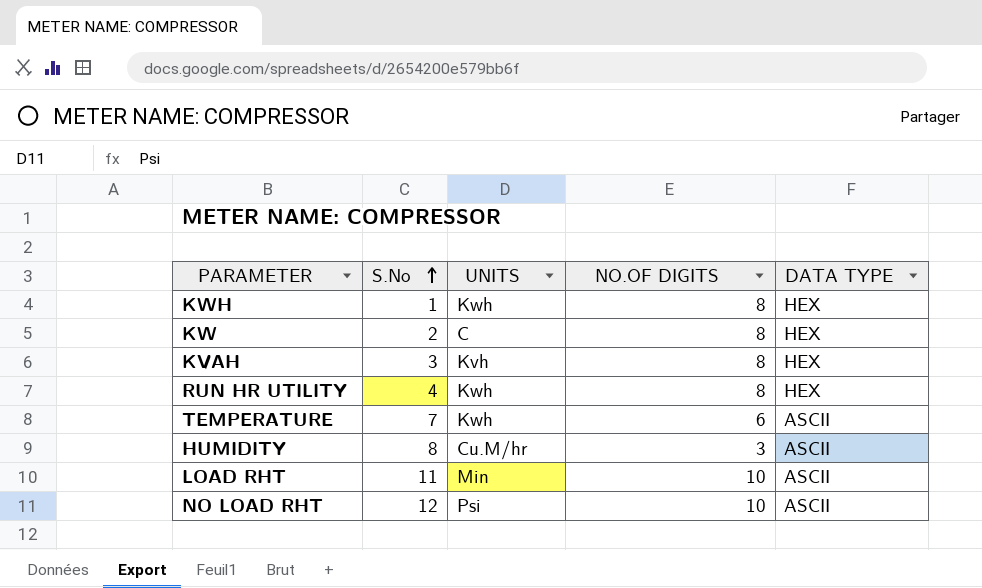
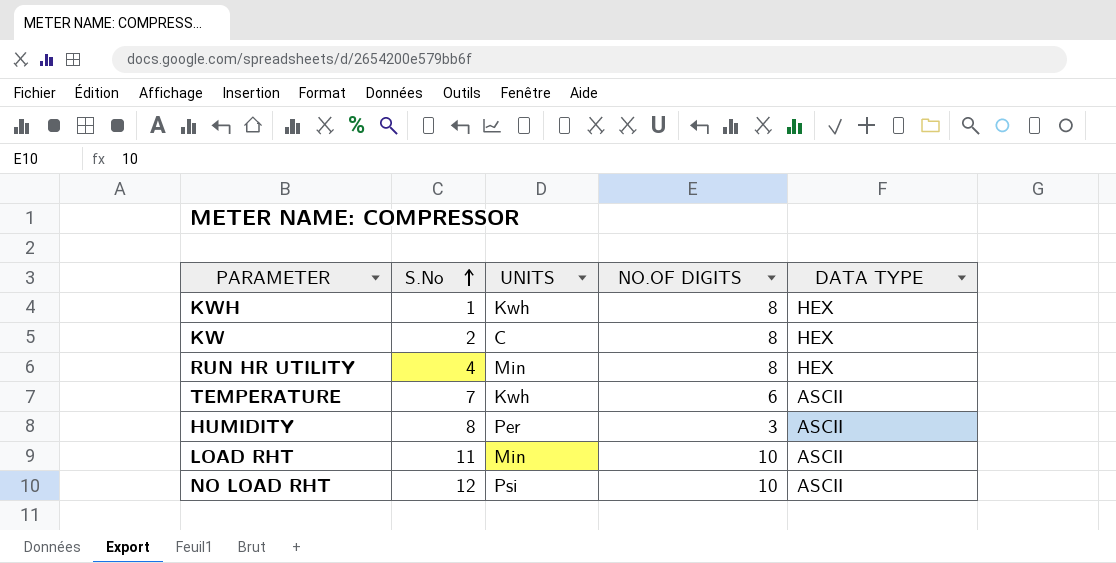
row KVAH: 3 | Kvh | 8 | HEX -> none
RUN HR UTILITY | UNITS: Kwh -> Min
HUMIDITY | UNITS: Cu.M/hr -> Per

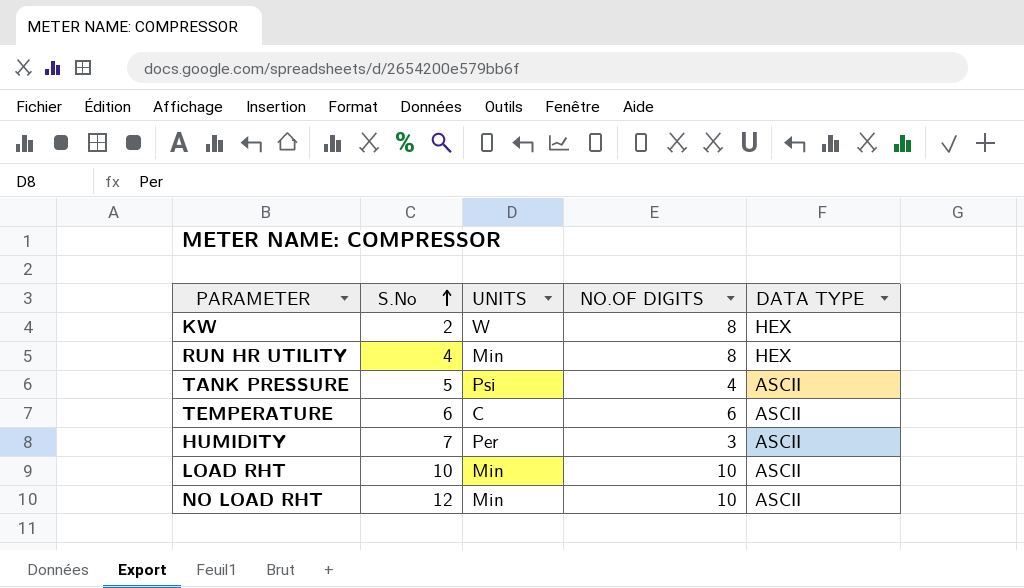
row KWH: 1 | Kwh | 8 | HEX -> none
KW | UNITS: C -> W
row TANK PRESSURE: none -> 5 | Psi | 4 | ASCII
TEMPERATURE | S.No: 7 -> 6
TEMPERATURE | UNITS: Kwh -> C
HUMIDITY | S.No: 8 -> 7
LOAD RHT | S.No: 11 -> 10
NO LOAD RHT | UNITS: Psi -> Min

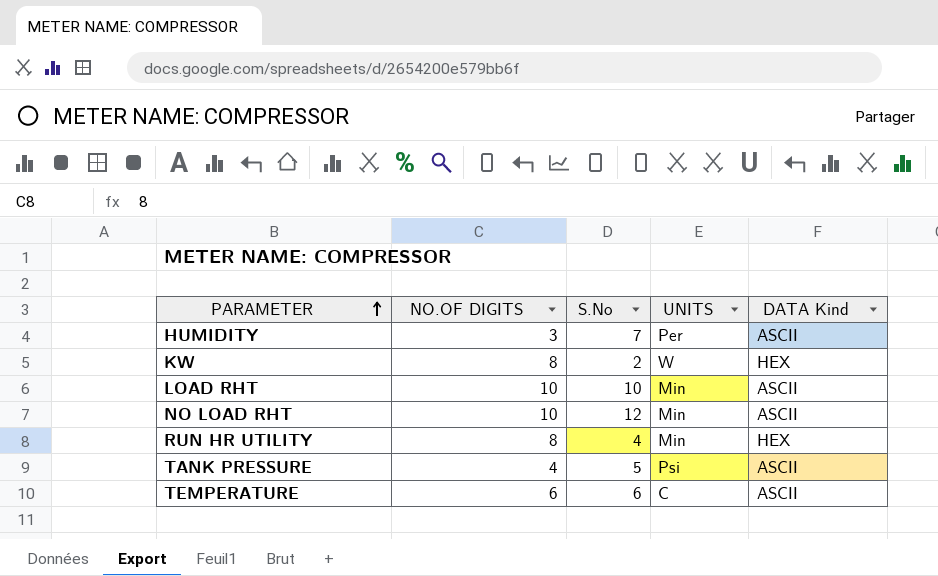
row order: S.No ascending -> PARAMETER ascending
column NO.OF DIGITS | position: 4 -> 2
column name: DATA TYPE -> DATA Kind

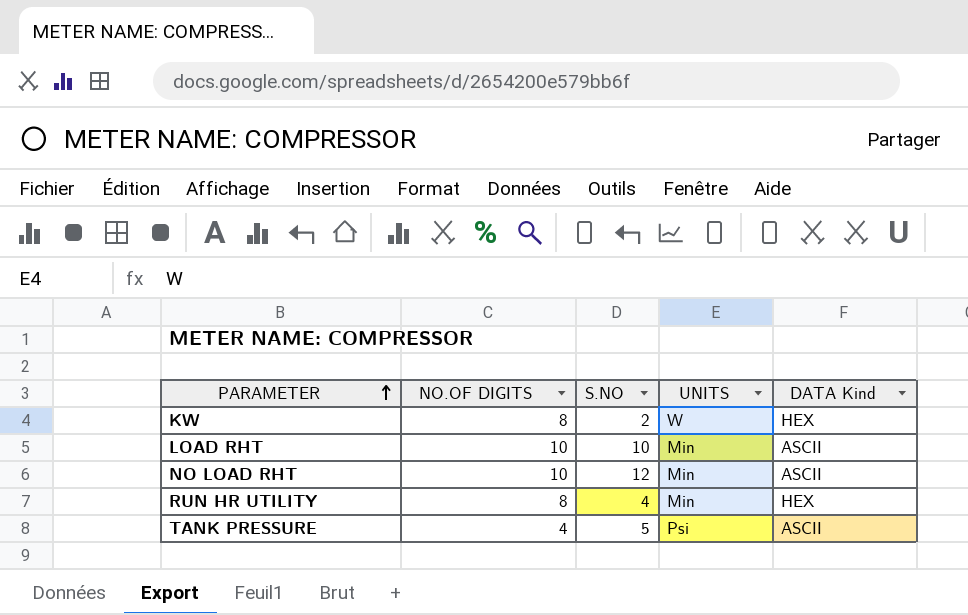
column name: S.No -> S.NO
row HUMIDITY: 3 | 7 | Per | ASCII -> none
row TEMPERATURE: 6 | 6 | C | ASCII -> none

